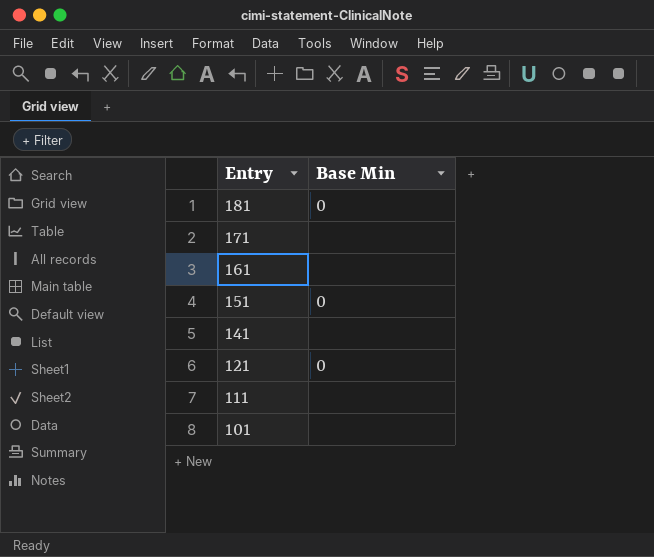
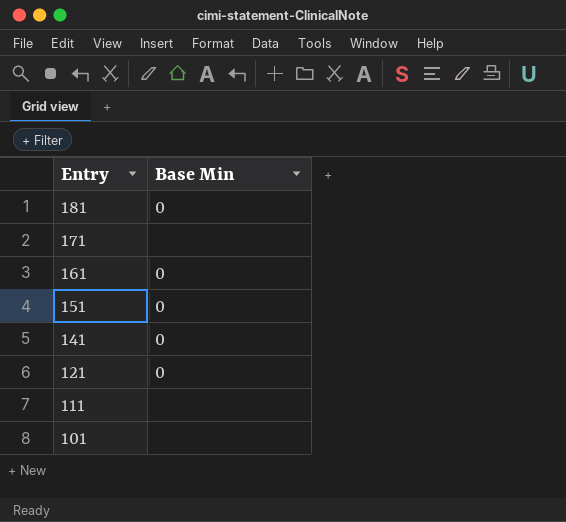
161 | Base Min: none -> 0
141 | Base Min: none -> 0

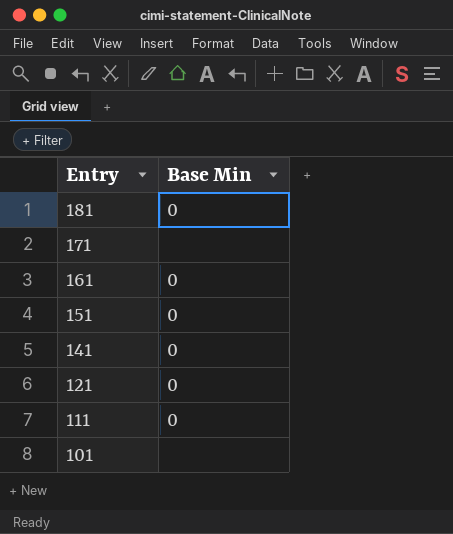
111 | Base Min: none -> 0

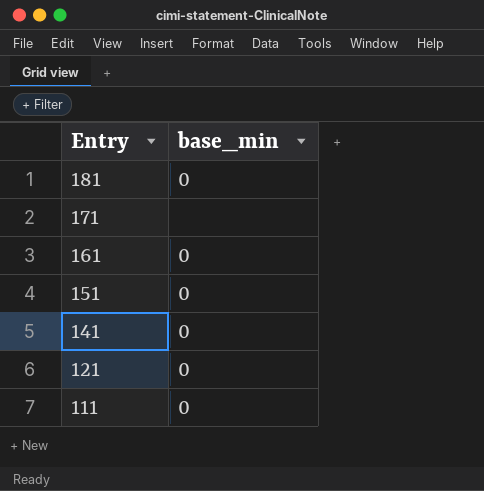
column name: Base Min -> base_min
row 101: none -> none

